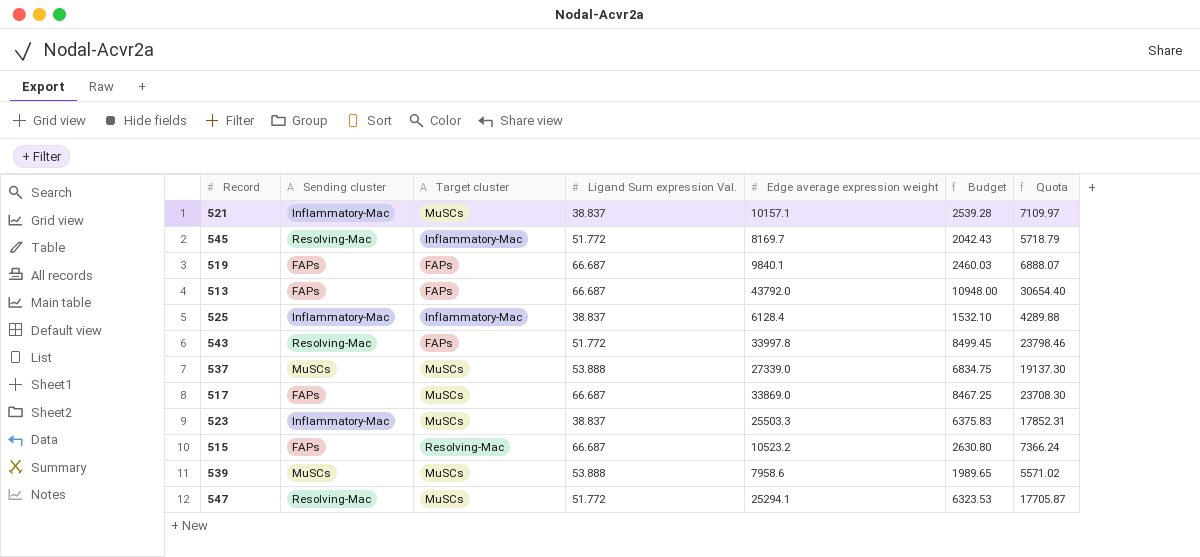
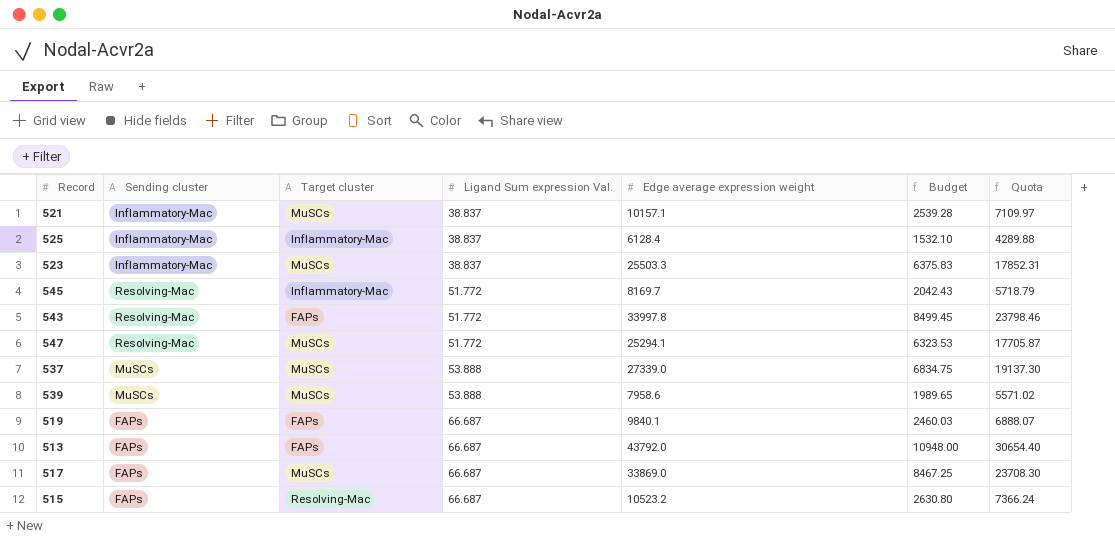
row order: none -> Ligand Sum expression Val. ascending

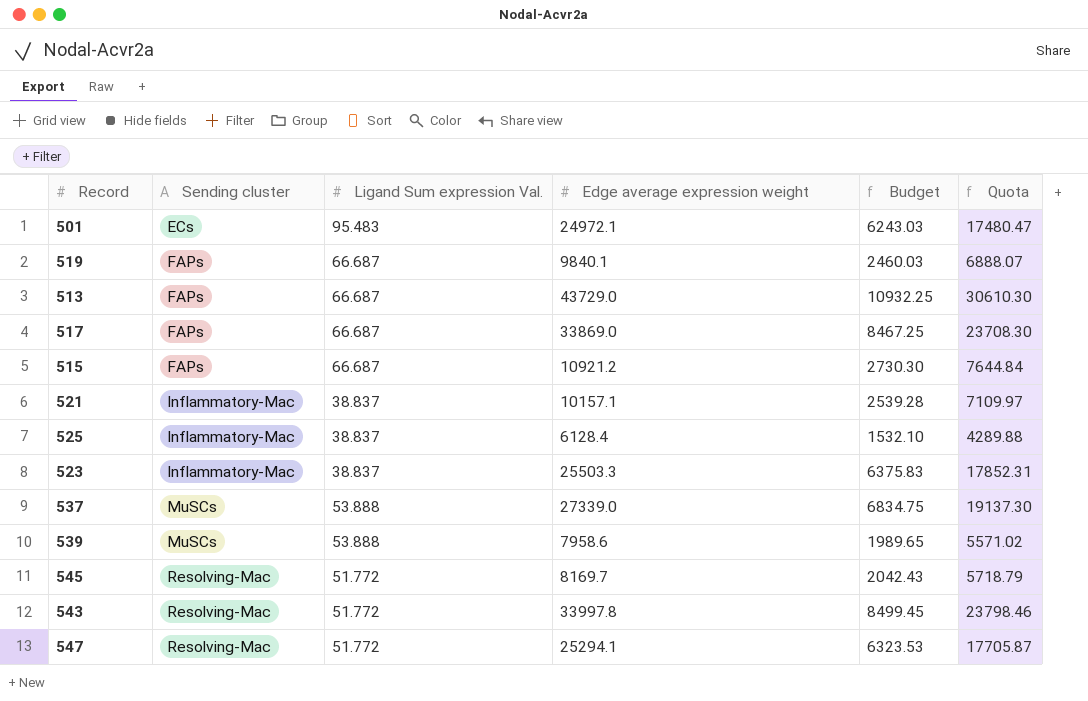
row order: Ligand Sum expression Val. ascending -> Sending cluster ascending
column Target cluster | position: 3 -> none
row 501: none -> ECs | 95.483 | 24972.1 | 6243.03 | 17480.47
513 | Edge average expression weight: 43792.0 -> 43729.0
513 | Budget: 10948.00 -> 10932.25
513 | Quota: 30654.40 -> 30610.30
515 | Edge average expression weight: 10523.2 -> 10921.2
515 | Budget: 2630.80 -> 2730.30
515 | Quota: 7366.24 -> 7644.84

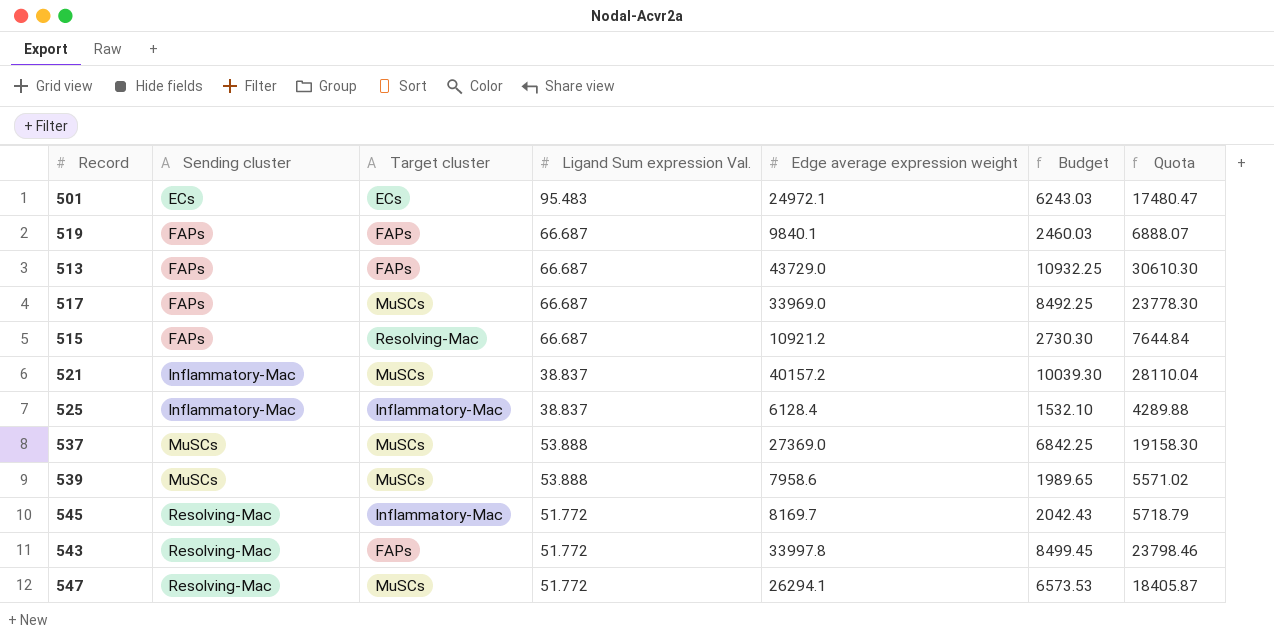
column Target cluster | position: none -> 3
row 523: Inflammatory-Mac | 38.837 | 25503.3 | 6375.83 | 17852.31 -> none
517 | Edge average expression weight: 33869.0 -> 33969.0
517 | Budget: 8467.25 -> 8492.25
517 | Quota: 23708.30 -> 23778.30
521 | Edge average expression weight: 10157.1 -> 40157.2
521 | Budget: 2539.28 -> 10039.30
521 | Quota: 7109.97 -> 28110.04
537 | Edge average expression weight: 27339.0 -> 27369.0
537 | Budget: 6834.75 -> 6842.25
537 | Quota: 19137.30 -> 19158.30
547 | Edge average expression weight: 25294.1 -> 26294.1
547 | Budget: 6323.53 -> 6573.53
547 | Quota: 17705.87 -> 18405.87

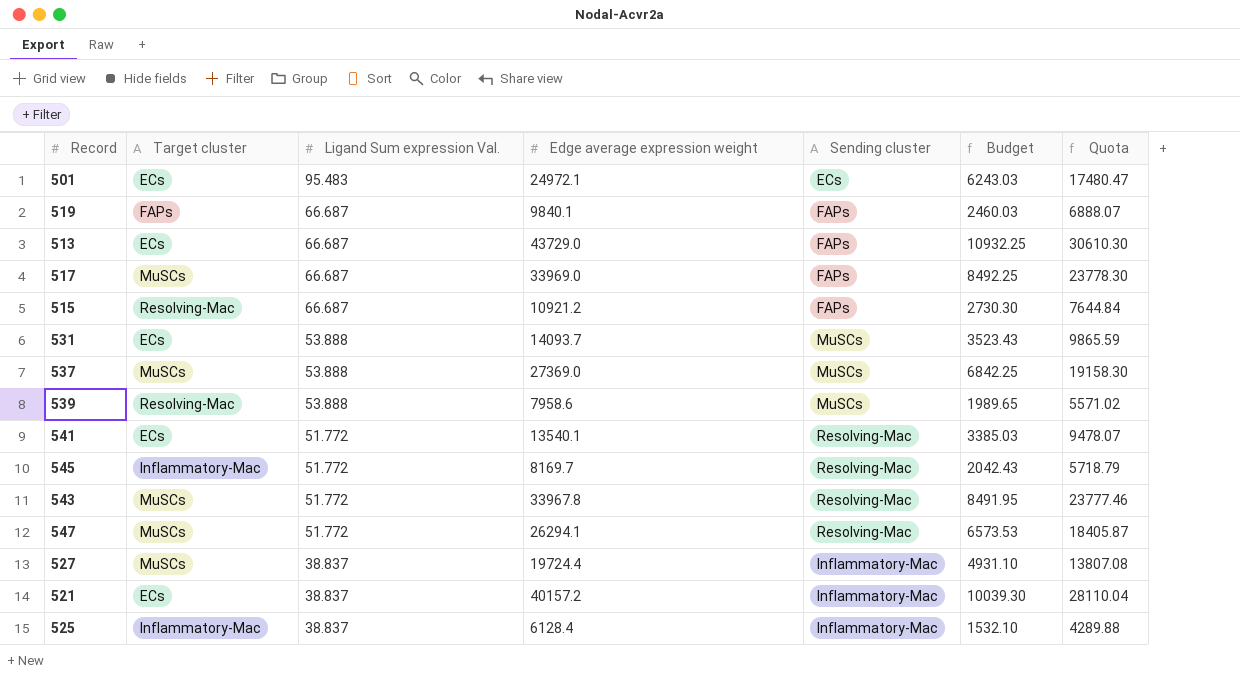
row order: Sending cluster ascending -> Ligand Sum expression Val. descending
column Sending cluster | position: 2 -> 5
513 | Target cluster: FAPs -> ECs
row 531: none -> ECs | 53.888 | 14093.7 | MuSCs | 3523.43 | 9865.59
539 | Target cluster: MuSCs -> Resolving-Mac
row 541: none -> ECs | 51.772 | 13540.1 | Resolving-Mac | 3385.03 | 9478.07
543 | Target cluster: FAPs -> MuSCs
543 | Edge average expression weight: 33997.8 -> 33967.8
543 | Budget: 8499.45 -> 8491.95
543 | Quota: 23798.46 -> 23777.46
row 527: none -> MuSCs | 38.837 | 19724.4 | Inflammatory-Mac | 4931.10 | 13807.08
521 | Target cluster: MuSCs -> ECs

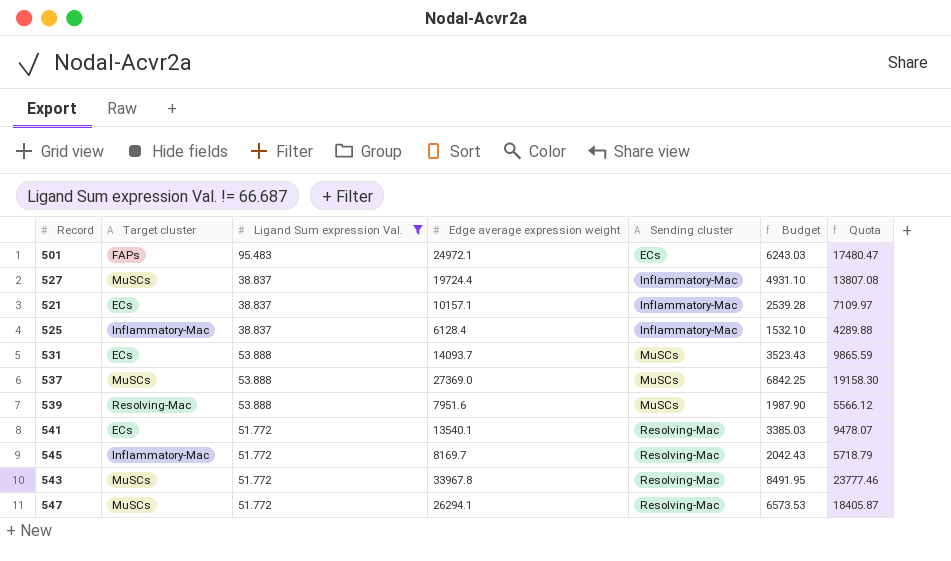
filter: none -> Ligand Sum expression Val. != 66.687
row order: Ligand Sum expression Val. descending -> Sending cluster ascending
501 | Target cluster: ECs -> FAPs
521 | Edge average expression weight: 40157.2 -> 10157.1
521 | Budget: 10039.30 -> 2539.28
521 | Quota: 28110.04 -> 7109.97
539 | Edge average expression weight: 7958.6 -> 7951.6
539 | Budget: 1989.65 -> 1987.90
539 | Quota: 5571.02 -> 5566.12

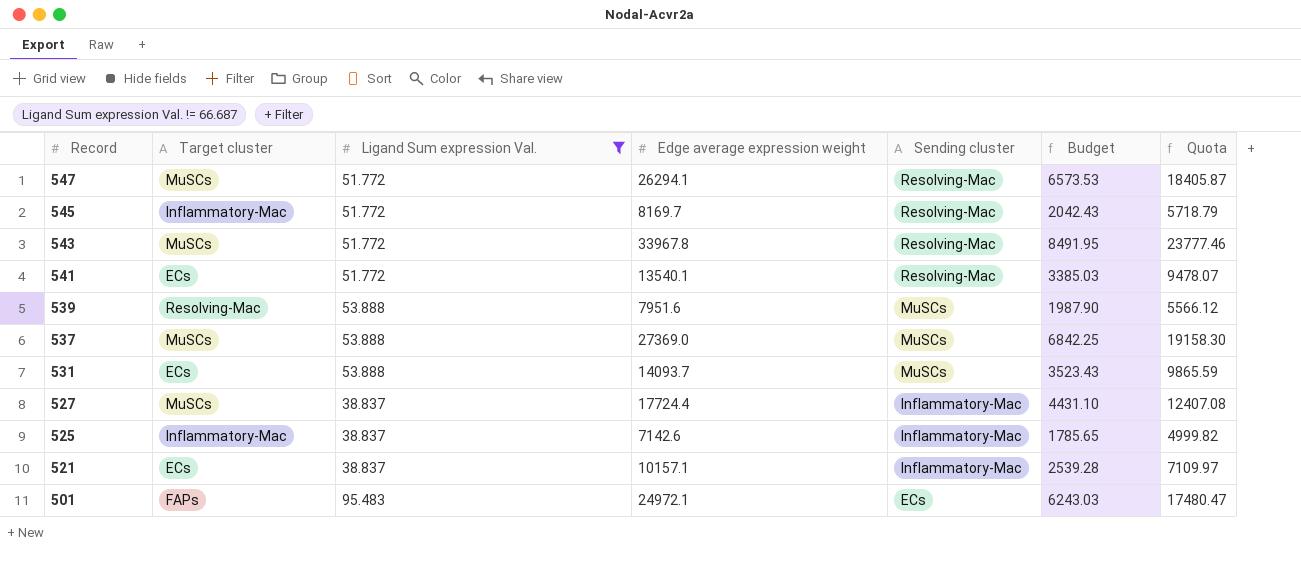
row order: Sending cluster ascending -> Record descending
527 | Edge average expression weight: 19724.4 -> 17724.4
527 | Budget: 4931.10 -> 4431.10
527 | Quota: 13807.08 -> 12407.08
525 | Edge average expression weight: 6128.4 -> 7142.6
525 | Budget: 1532.10 -> 1785.65
525 | Quota: 4289.88 -> 4999.82

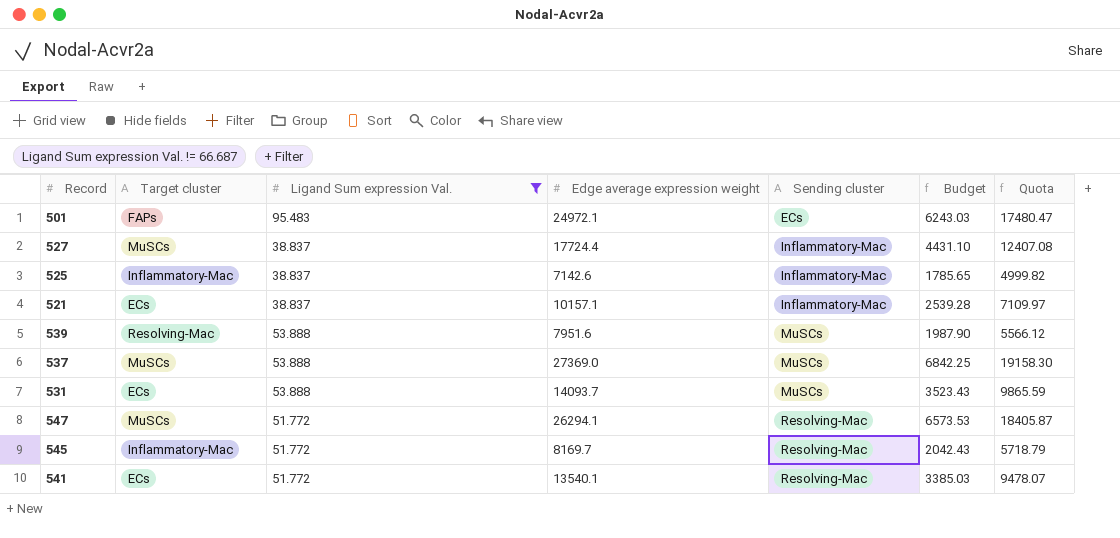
row order: Record descending -> Sending cluster ascending
row 543: MuSCs | 51.772 | 33967.8 | Resolving-Mac | 8491.95 | 23777.46 -> none

